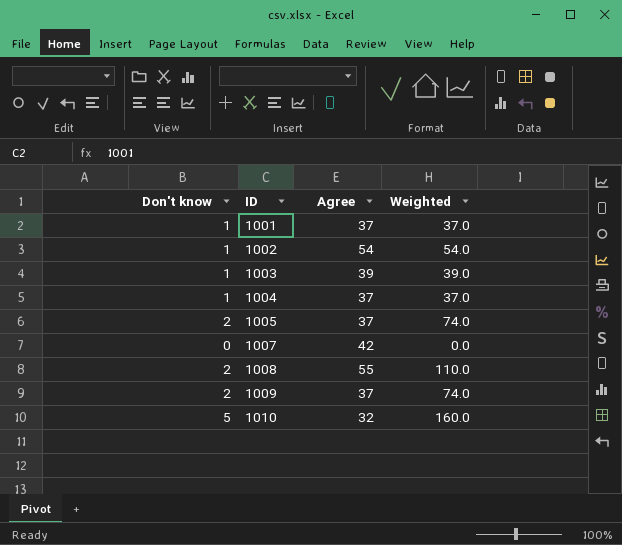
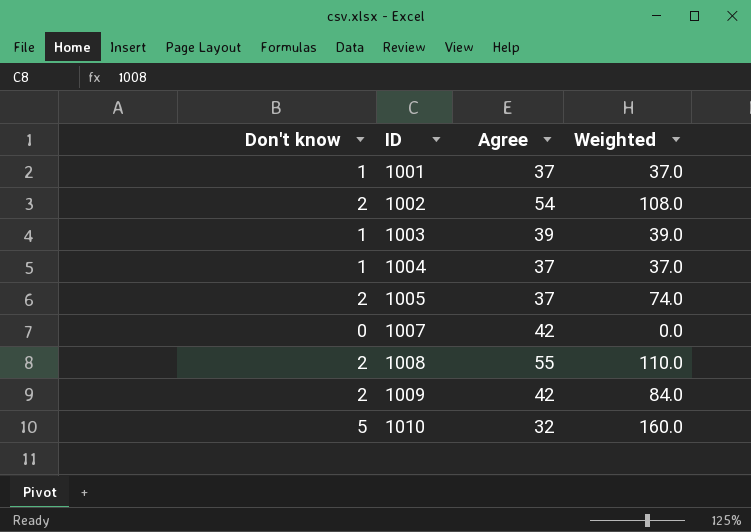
1002 | Don't know: 1 -> 2
1002 | Weighted: 54.0 -> 108.0
1009 | Agree: 37 -> 42
1009 | Weighted: 74.0 -> 84.0

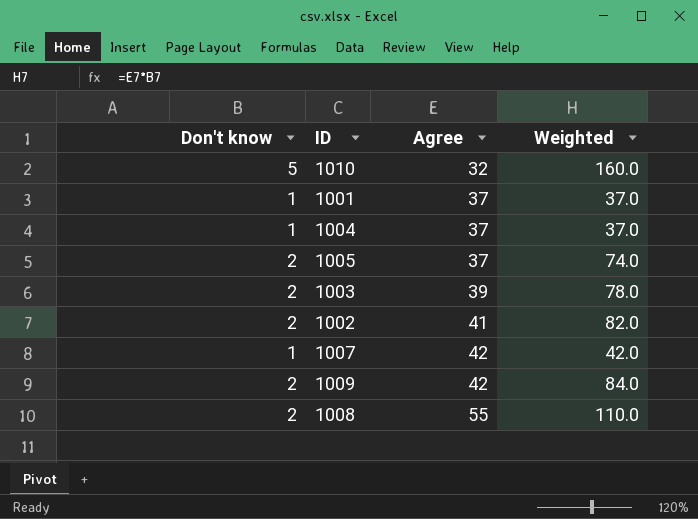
row order: ID ascending -> Agree ascending
1003 | Don't know: 1 -> 2
1003 | Weighted: 39.0 -> 78.0
1002 | Agree: 54 -> 41
1002 | Weighted: 108.0 -> 82.0
1007 | Don't know: 0 -> 1
1007 | Weighted: 0.0 -> 42.0

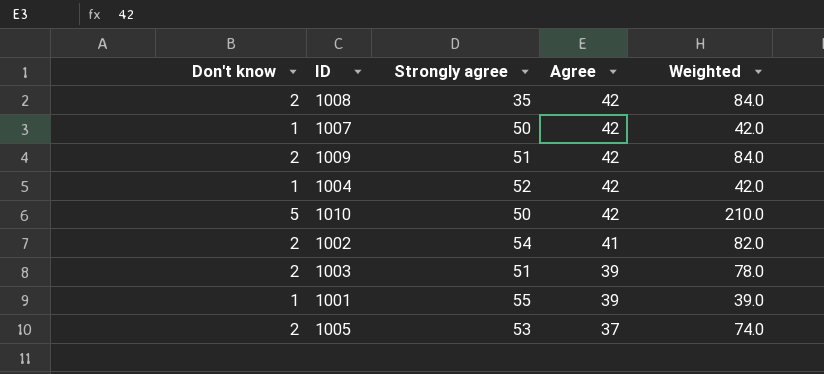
row order: Agree ascending -> Agree descending
column Strongly agree | position: none -> 3
1008 | Agree: 55 -> 42
1008 | Weighted: 110.0 -> 84.0
1004 | Agree: 37 -> 42
1004 | Weighted: 37.0 -> 42.0
1010 | Agree: 32 -> 42
1010 | Weighted: 160.0 -> 210.0
1001 | Agree: 37 -> 39
1001 | Weighted: 37.0 -> 39.0

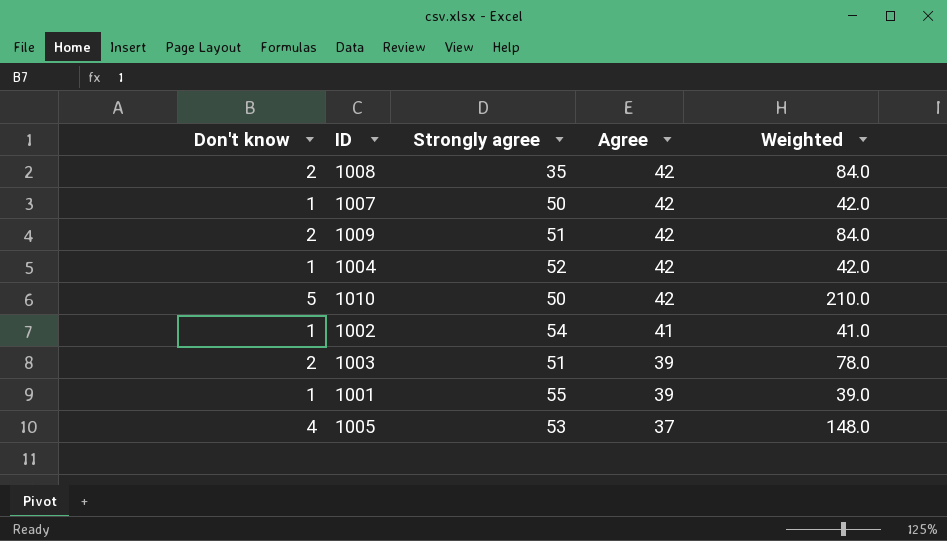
1002 | Don't know: 2 -> 1
1002 | Weighted: 82.0 -> 41.0
1005 | Don't know: 2 -> 4
1005 | Weighted: 74.0 -> 148.0

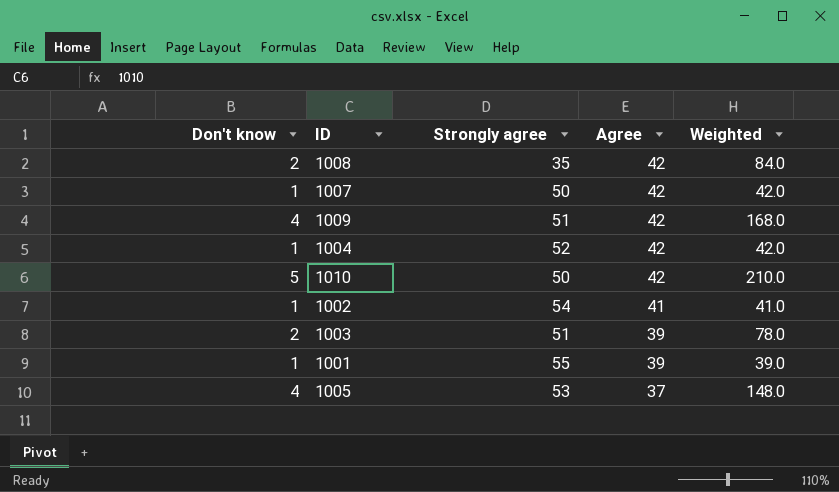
1009 | Don't know: 2 -> 4
1009 | Weighted: 84.0 -> 168.0

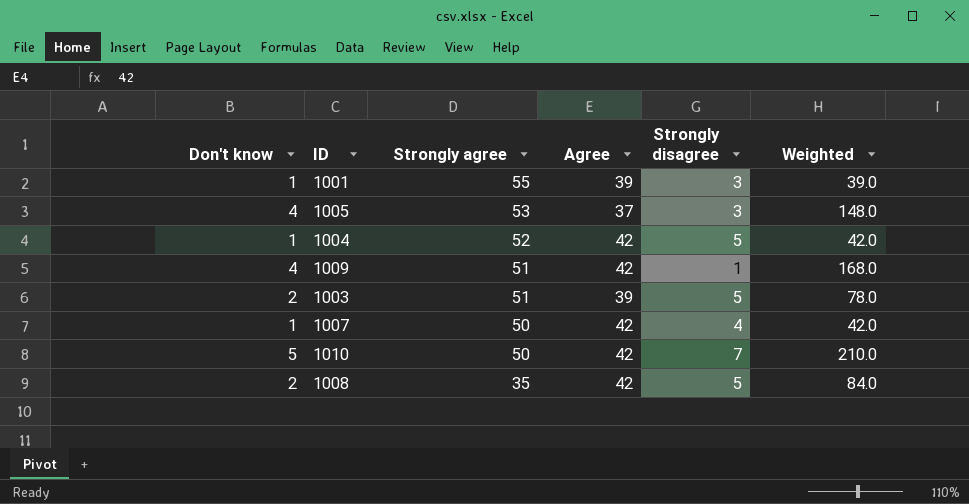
row order: Agree descending -> Strongly agree descending
column Strongly disagree | position: none -> 5
row 1002: 1 | 54 | 41 | 41.0 -> none

